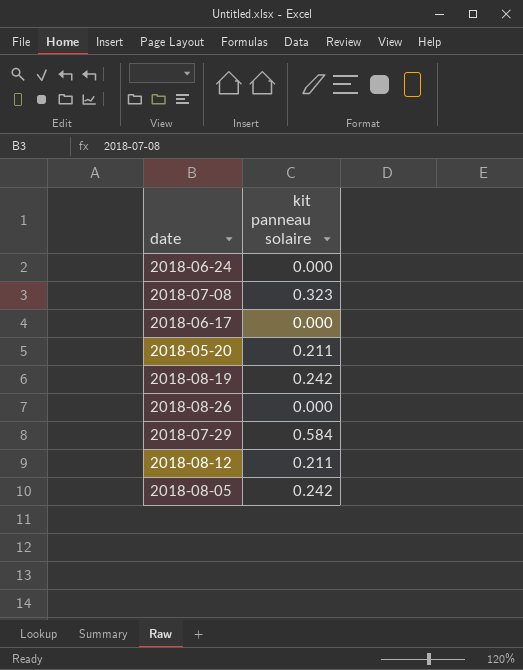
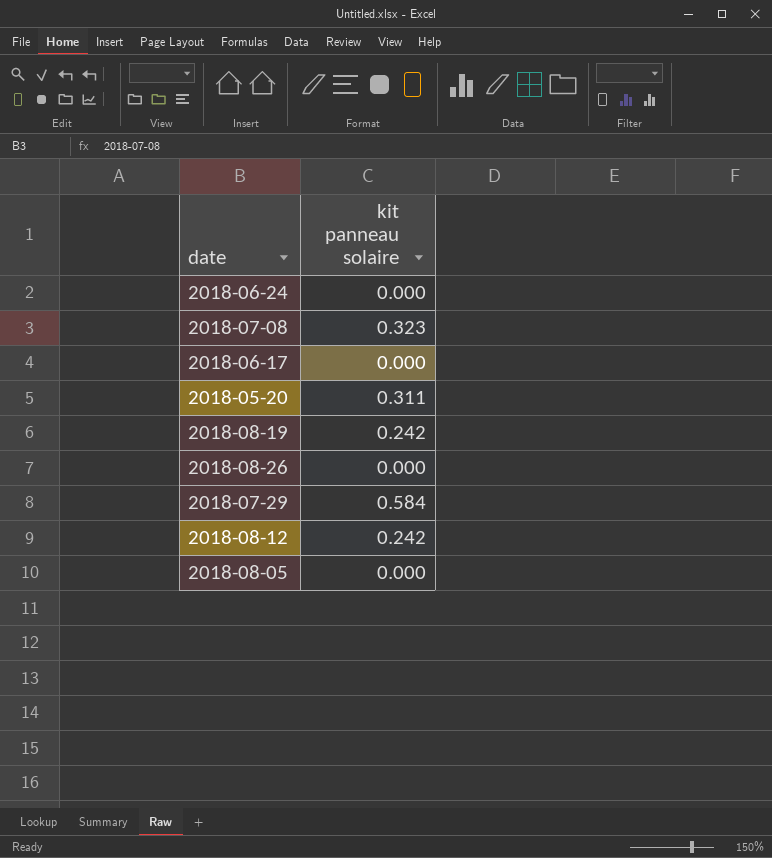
2018-05-20 | kit panneau solaire: 0.211 -> 0.311
2018-08-12 | kit panneau solaire: 0.211 -> 0.242
2018-08-05 | kit panneau solaire: 0.242 -> 0.000

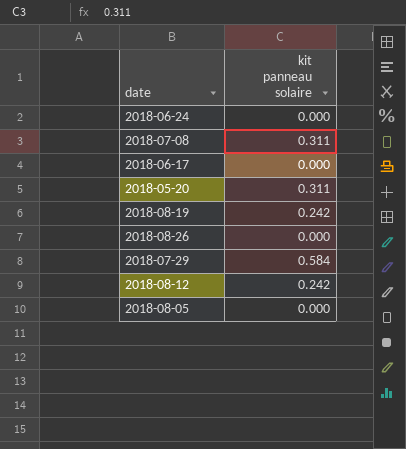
2018-07-08 | kit panneau solaire: 0.323 -> 0.311

